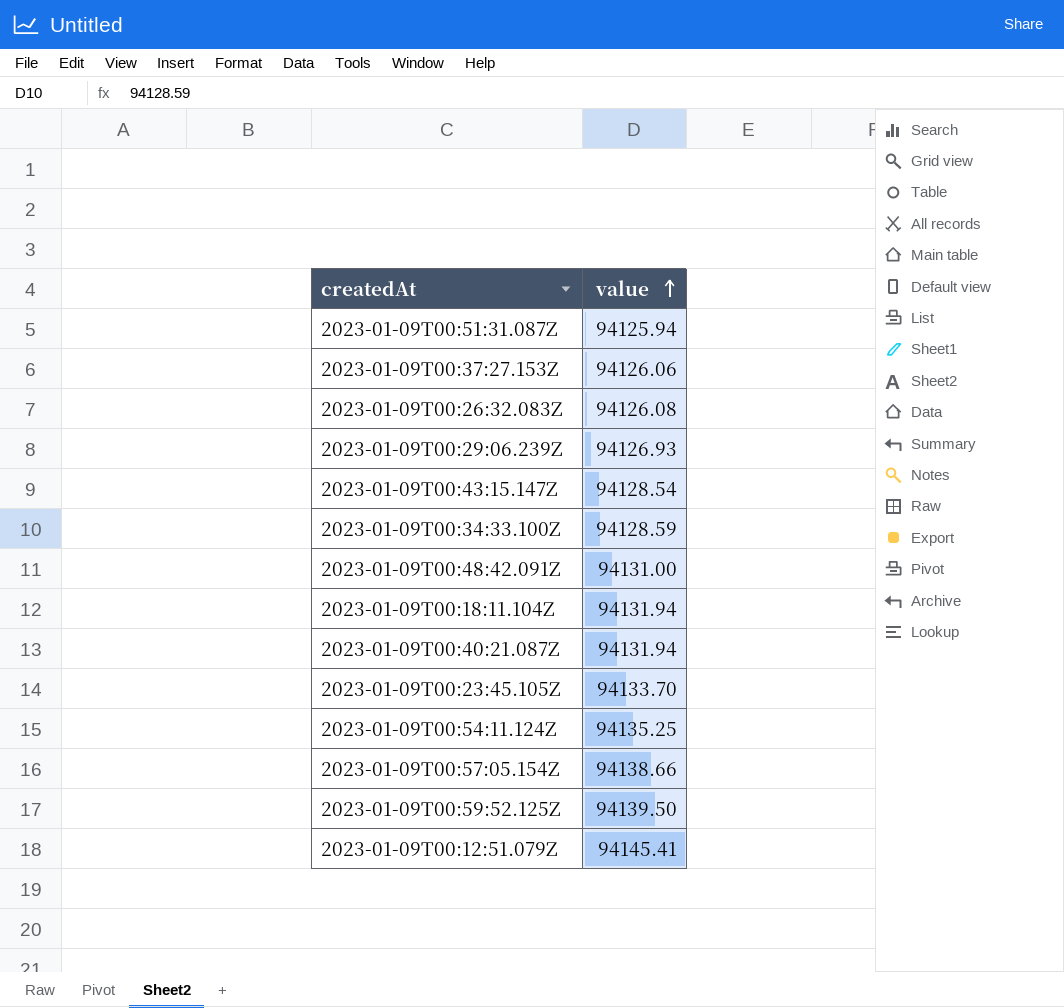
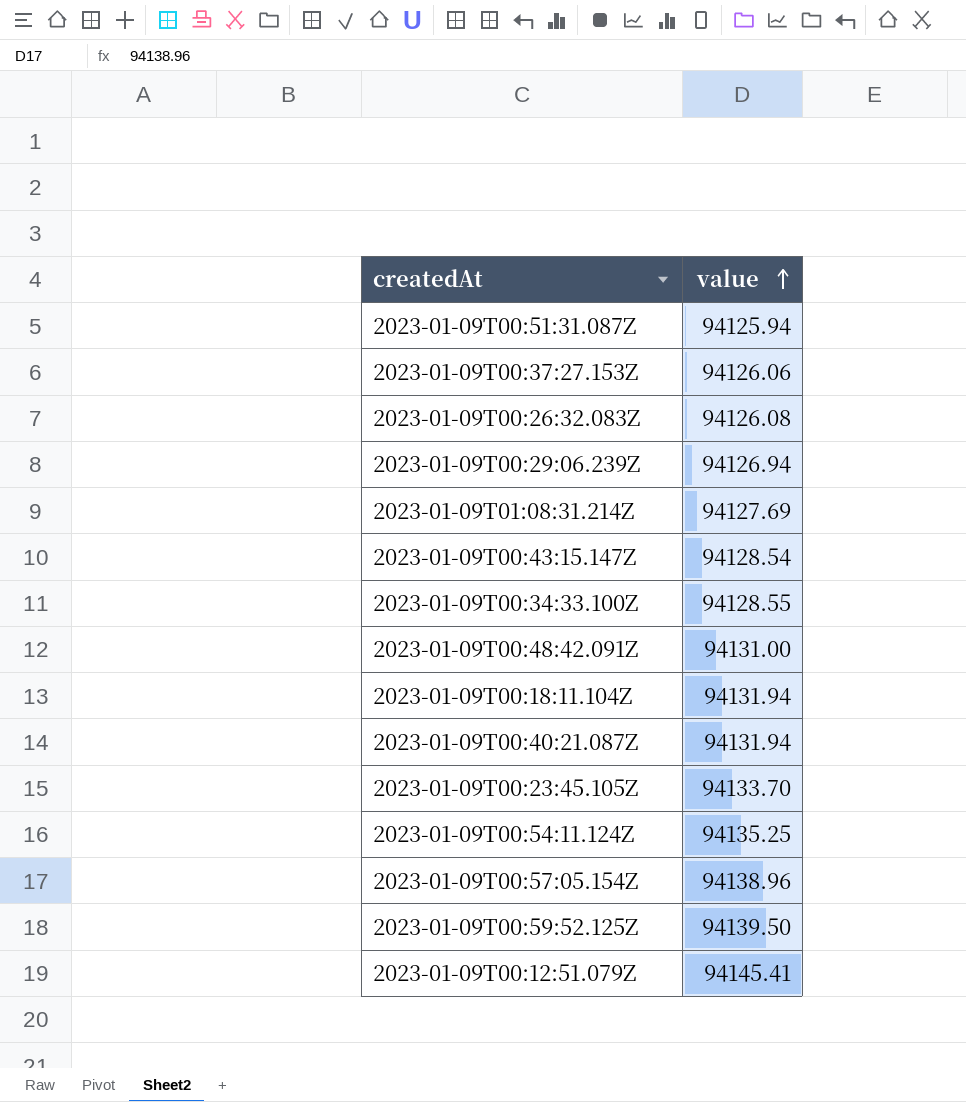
2023-01-09T00:29:06.239Z | value: 94126.93 -> 94126.94
row 2023-01-09T01:08:31.214Z: none -> 94127.69
2023-01-09T00:34:33.100Z | value: 94128.59 -> 94128.55
2023-01-09T00:57:05.154Z | value: 94138.66 -> 94138.96

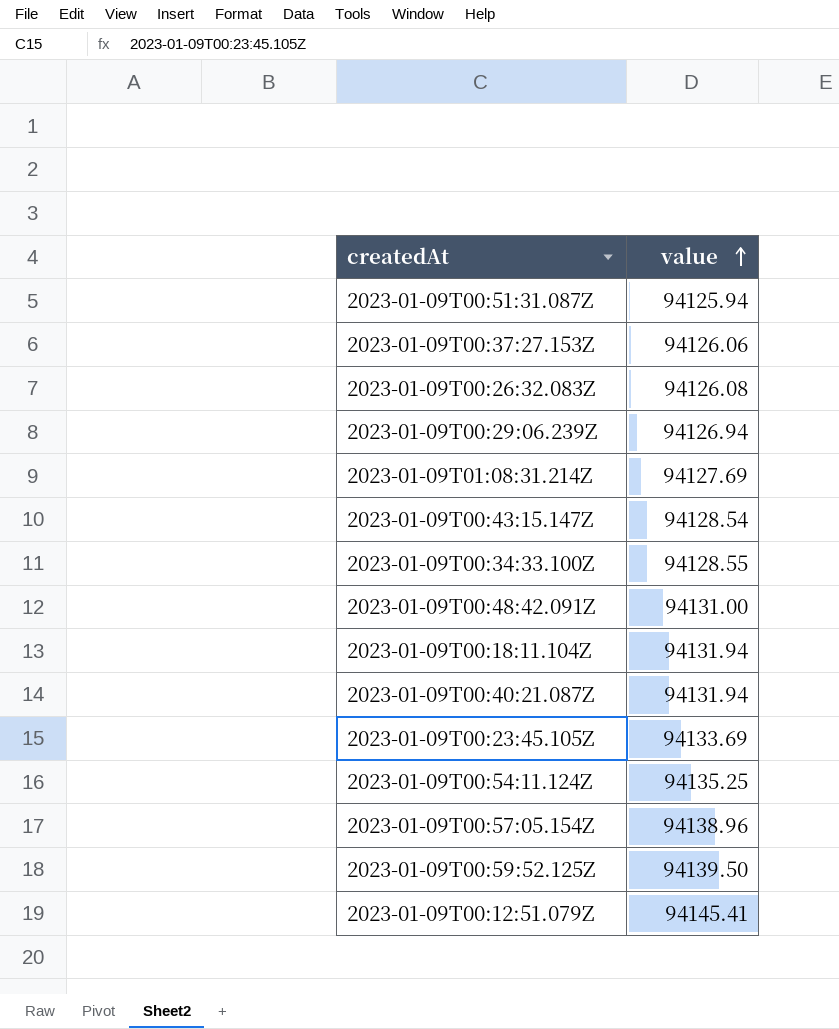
2023-01-09T00:23:45.105Z | value: 94133.70 -> 94133.69

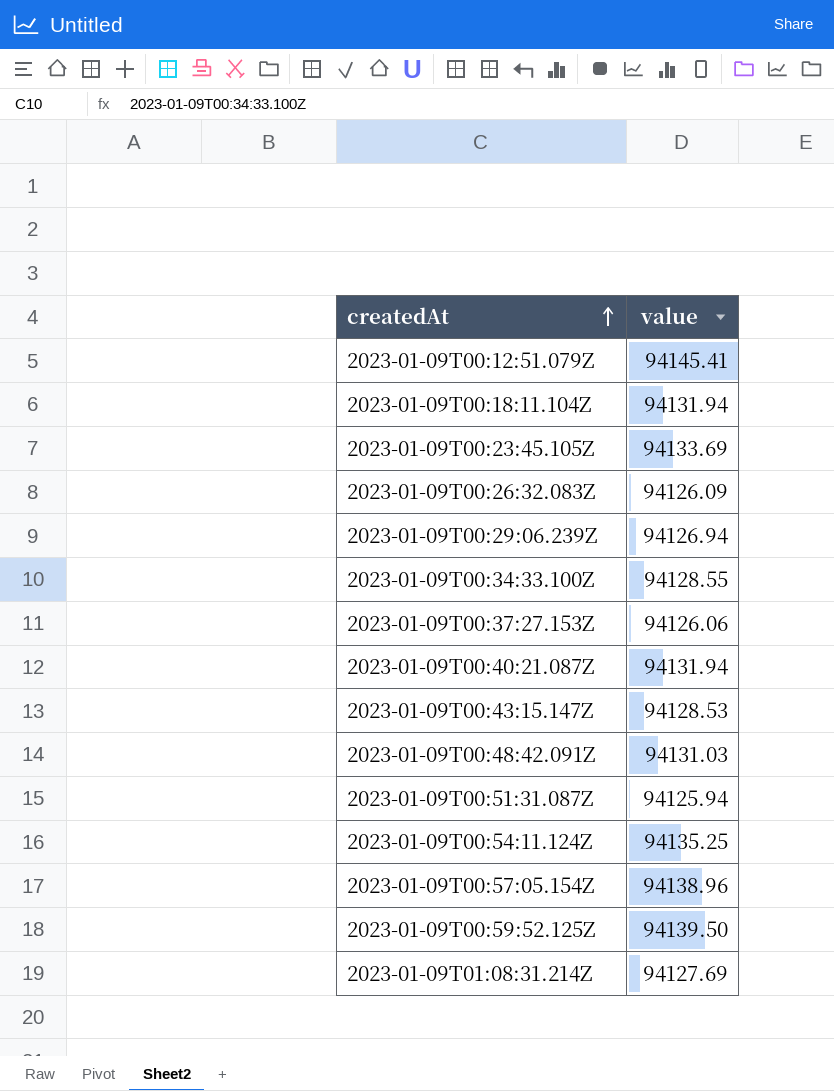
row order: value ascending -> createdAt ascending
2023-01-09T00:26:32.083Z | value: 94126.08 -> 94126.09
2023-01-09T00:43:15.147Z | value: 94128.54 -> 94128.53
2023-01-09T00:48:42.091Z | value: 94131.00 -> 94131.03

